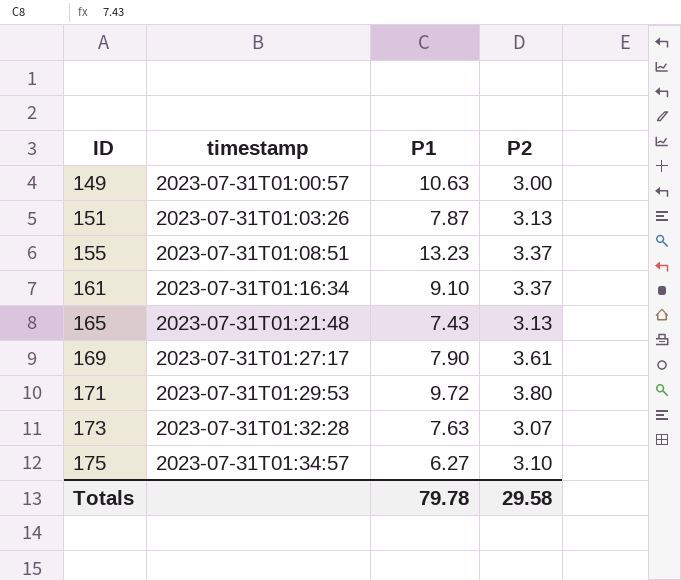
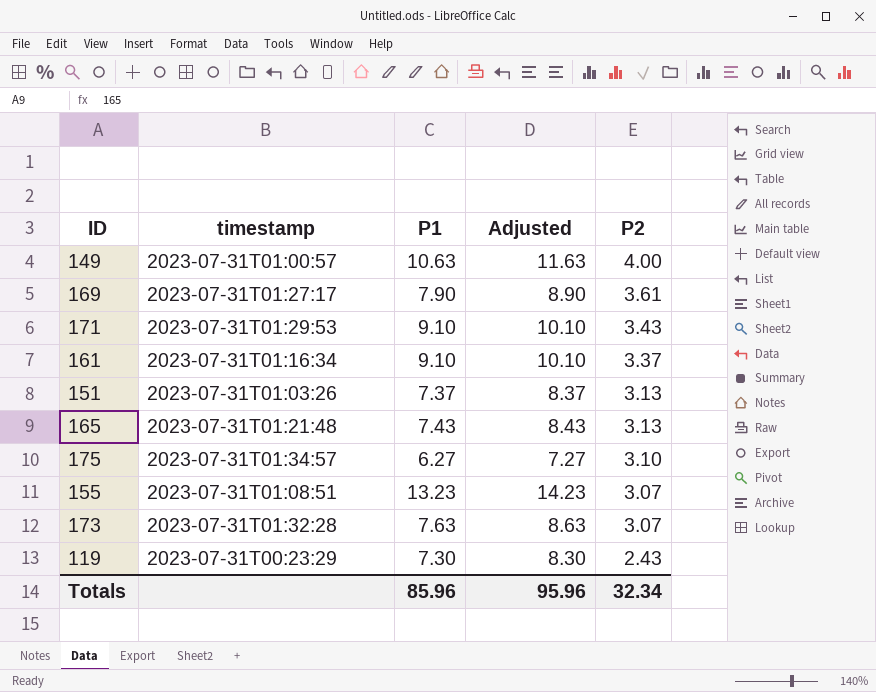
row order: ID ascending -> P2 descending
column Adjusted | formula: none -> [P1] + 1
149 | P2: 3.00 -> 4.00
171 | P1: 9.72 -> 9.10
171 | P2: 3.80 -> 3.43
151 | P1: 7.87 -> 7.37
155 | P2: 3.37 -> 3.07
row 119: none -> 2023-07-31T00:23:29 | 7.30 | 8.30 | 2.43
Totals | P1: 79.78 -> 85.96
Totals | P2: 29.58 -> 32.34

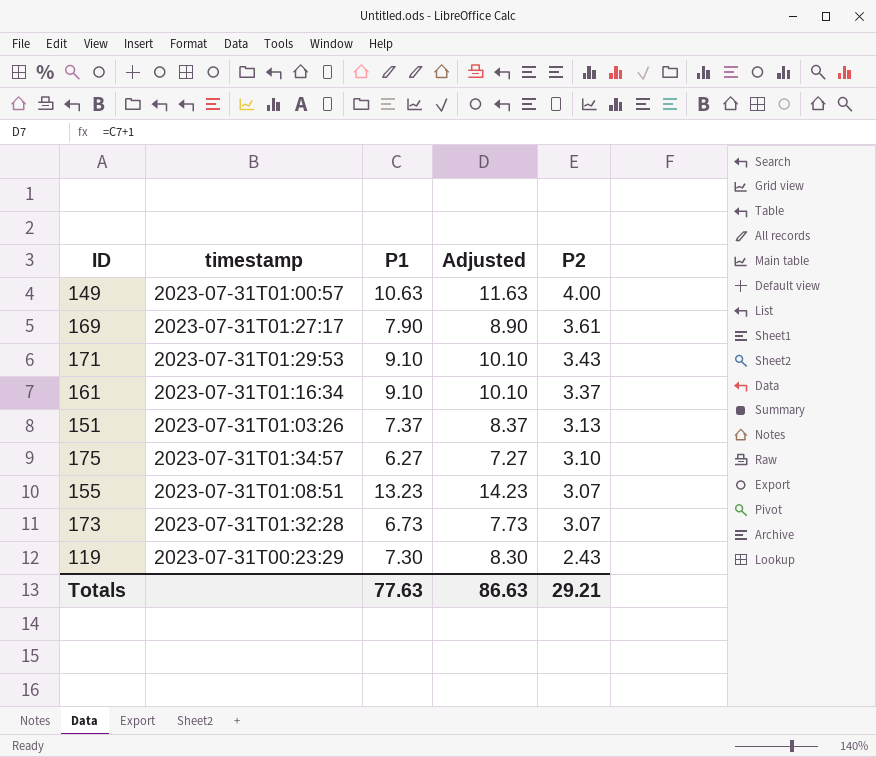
row 165: 2023-07-31T01:21:48 | 7.43 | 8.43 | 3.13 -> none
173 | P1: 7.63 -> 6.73
173 | Adjusted: 8.63 -> 7.73
Totals | P1: 85.96 -> 77.63
Totals | Adjusted: 95.96 -> 86.63
Totals | P2: 32.34 -> 29.21

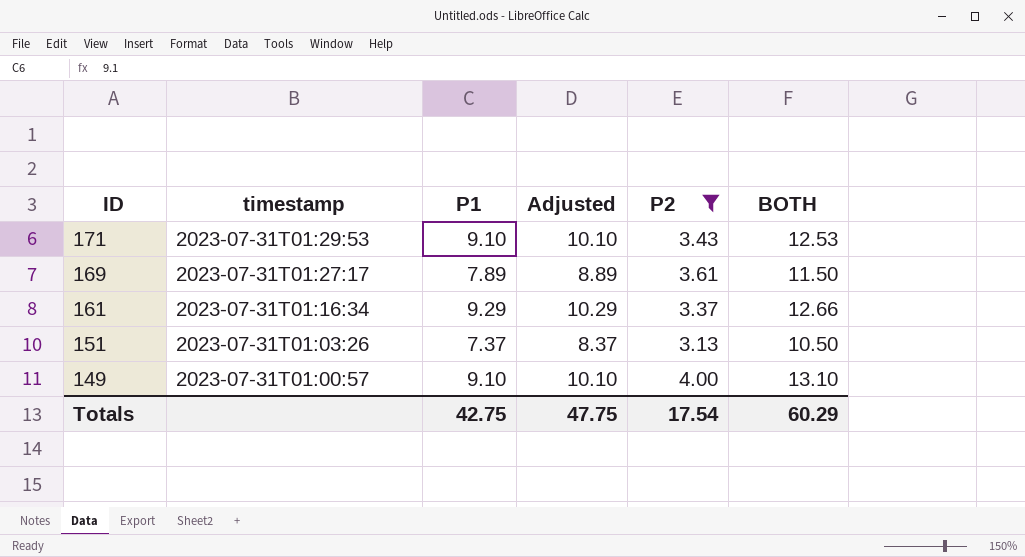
filter: none -> P2 >= 3.13
row order: P2 descending -> ID descending
column BOTH | formula: none -> [P1] + [P2]
169 | P1: 7.90 -> 7.89
169 | Adjusted: 8.90 -> 8.89
161 | P1: 9.10 -> 9.29
161 | Adjusted: 10.10 -> 10.29
149 | P1: 10.63 -> 9.10
149 | Adjusted: 11.63 -> 10.10
Totals | P1: 77.63 -> 42.75
Totals | Adjusted: 86.63 -> 47.75
Totals | P2: 29.21 -> 17.54

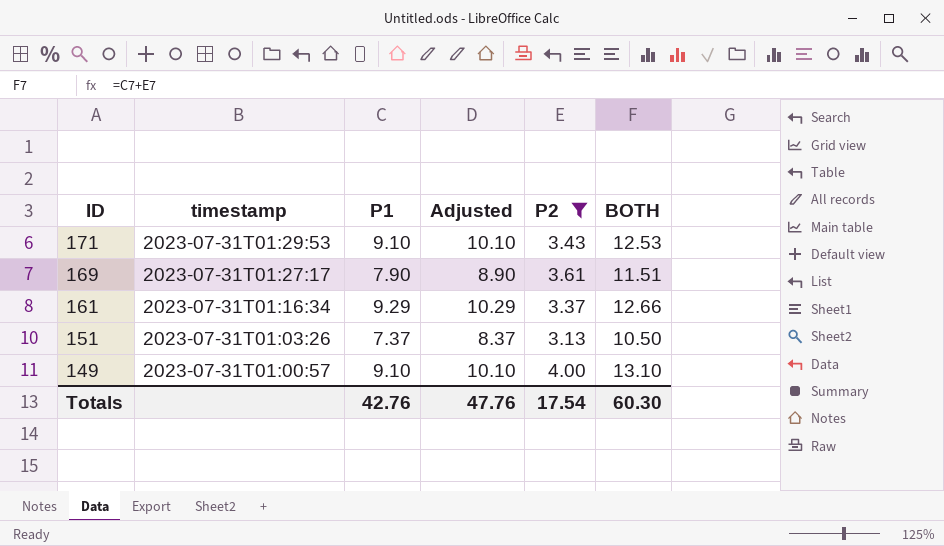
169 | P1: 7.89 -> 7.90
169 | Adjusted: 8.89 -> 8.90
169 | BOTH: 11.50 -> 11.51
Totals | P1: 42.75 -> 42.76
Totals | Adjusted: 47.75 -> 47.76
Totals | BOTH: 60.29 -> 60.30

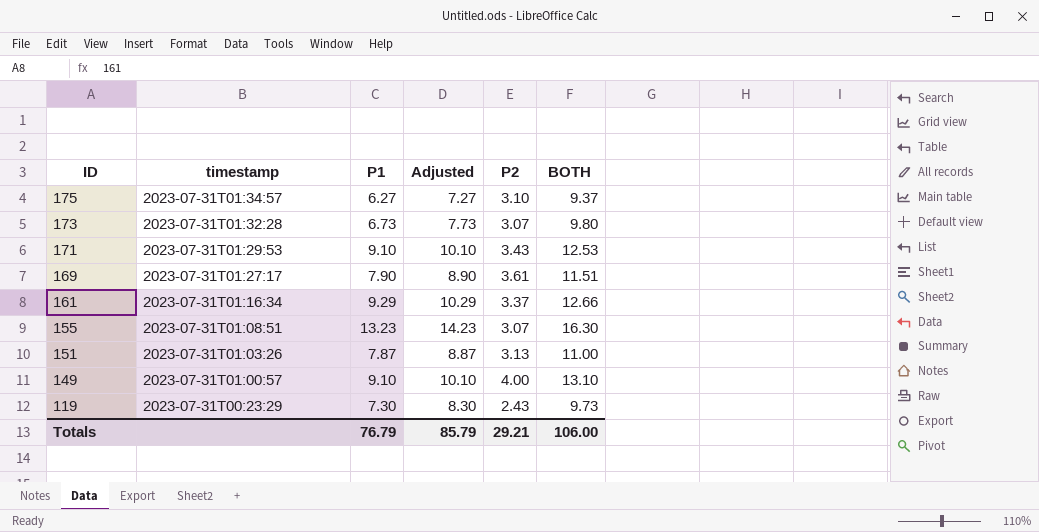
filter: P2 >= 3.13 -> none
151 | P1: 7.37 -> 7.87
151 | Adjusted: 8.37 -> 8.87
151 | BOTH: 10.50 -> 11.00
Totals | P1: 42.76 -> 76.79
Totals | Adjusted: 47.76 -> 85.79
Totals | P2: 17.54 -> 29.21
Totals | BOTH: 60.30 -> 106.00

